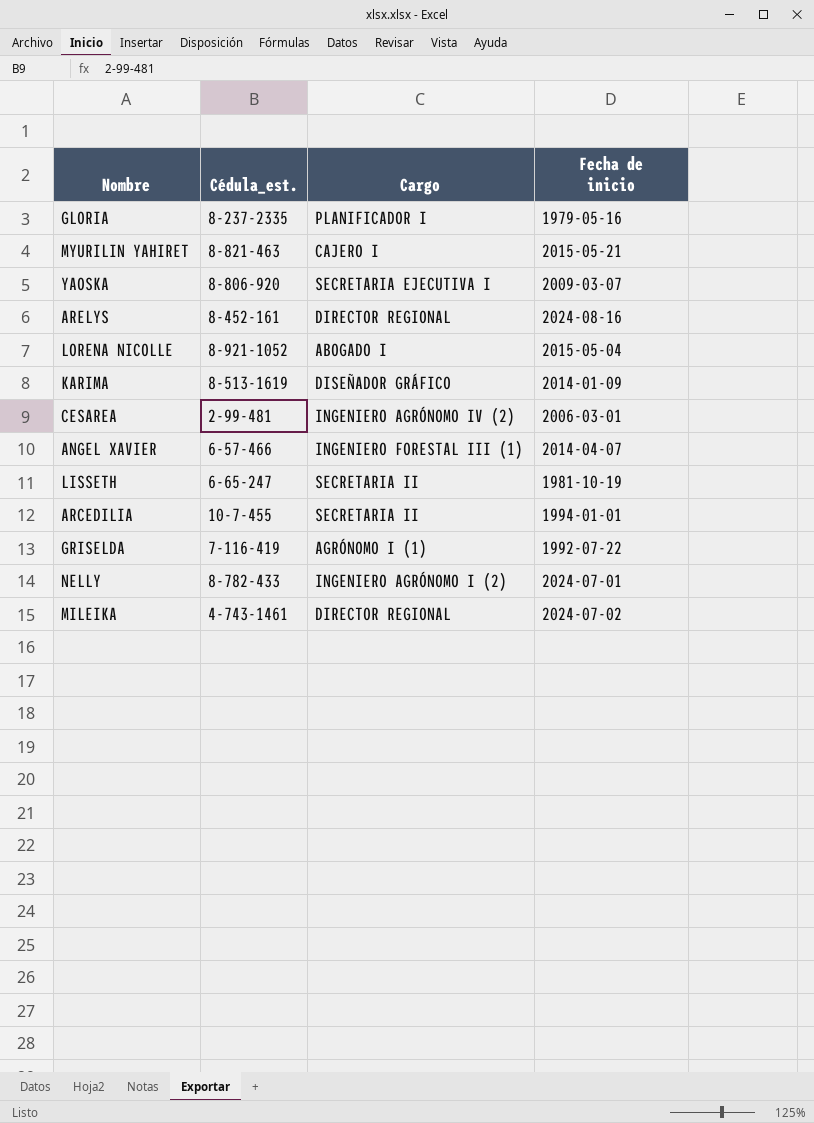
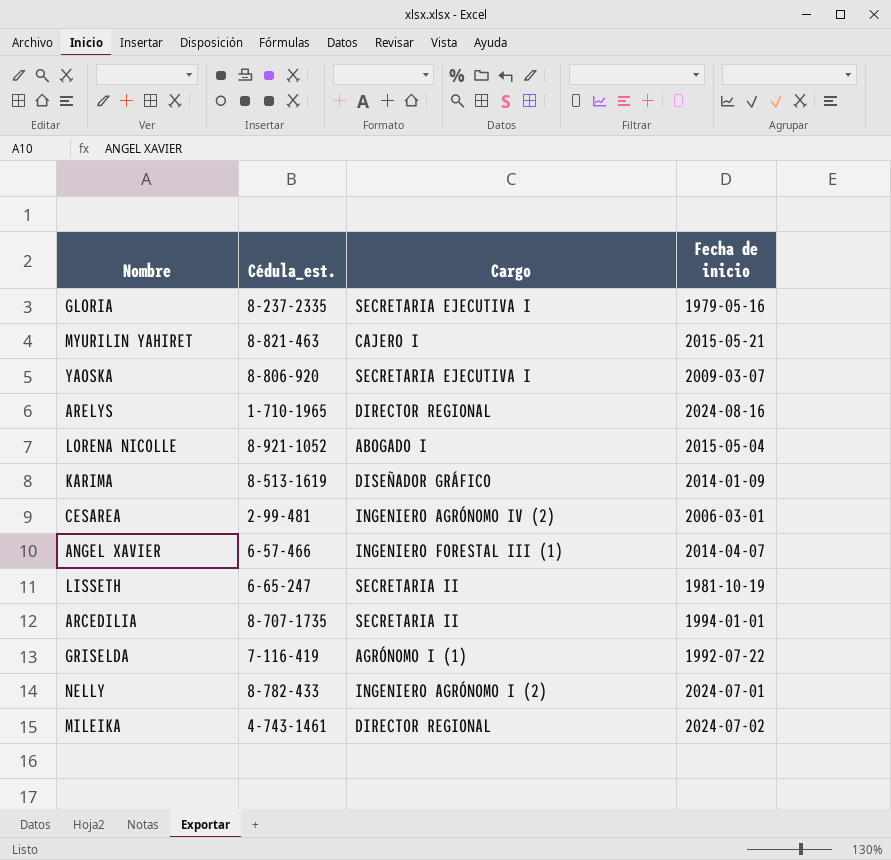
GLORIA | Cargo: PLANIFICADOR I -> SECRETARIA EJECUTIVA I
ARELYS | Cédula_est.: 8-452-161 -> 1-710-1965
ARCEDILIA | Cédula_est.: 10-7-455 -> 8-707-1735

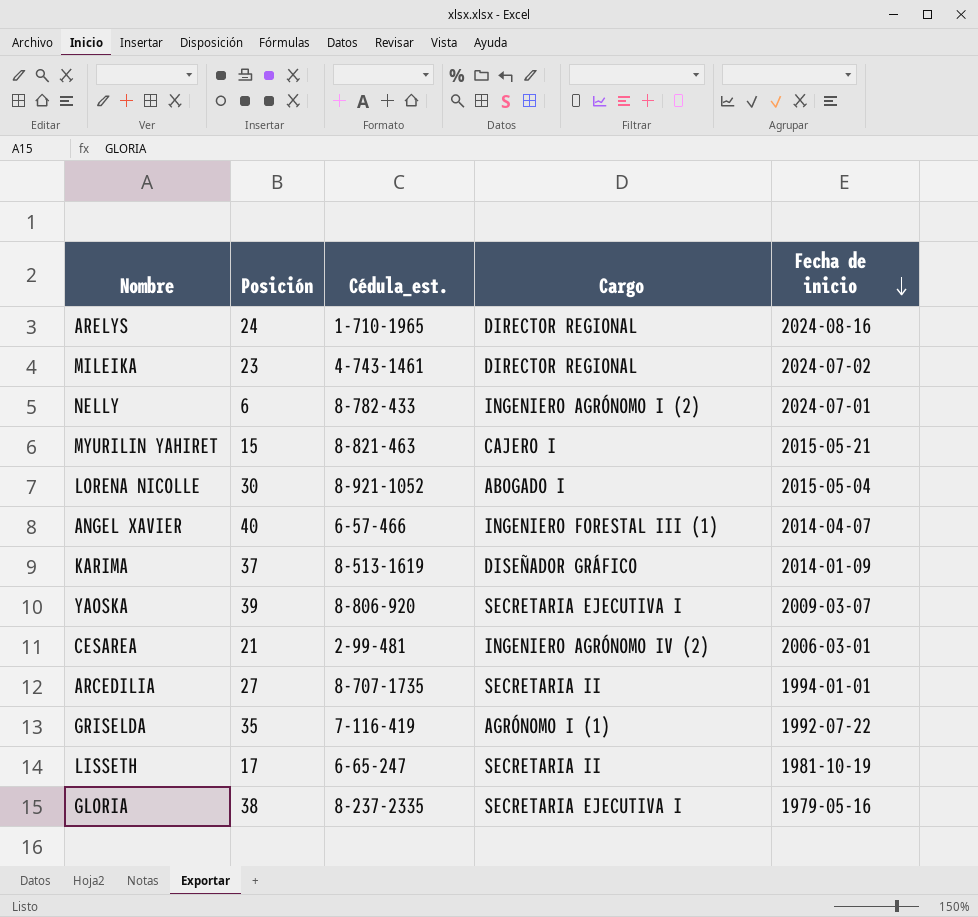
row order: none -> Fecha de inicio descending
column Posición | position: none -> 2

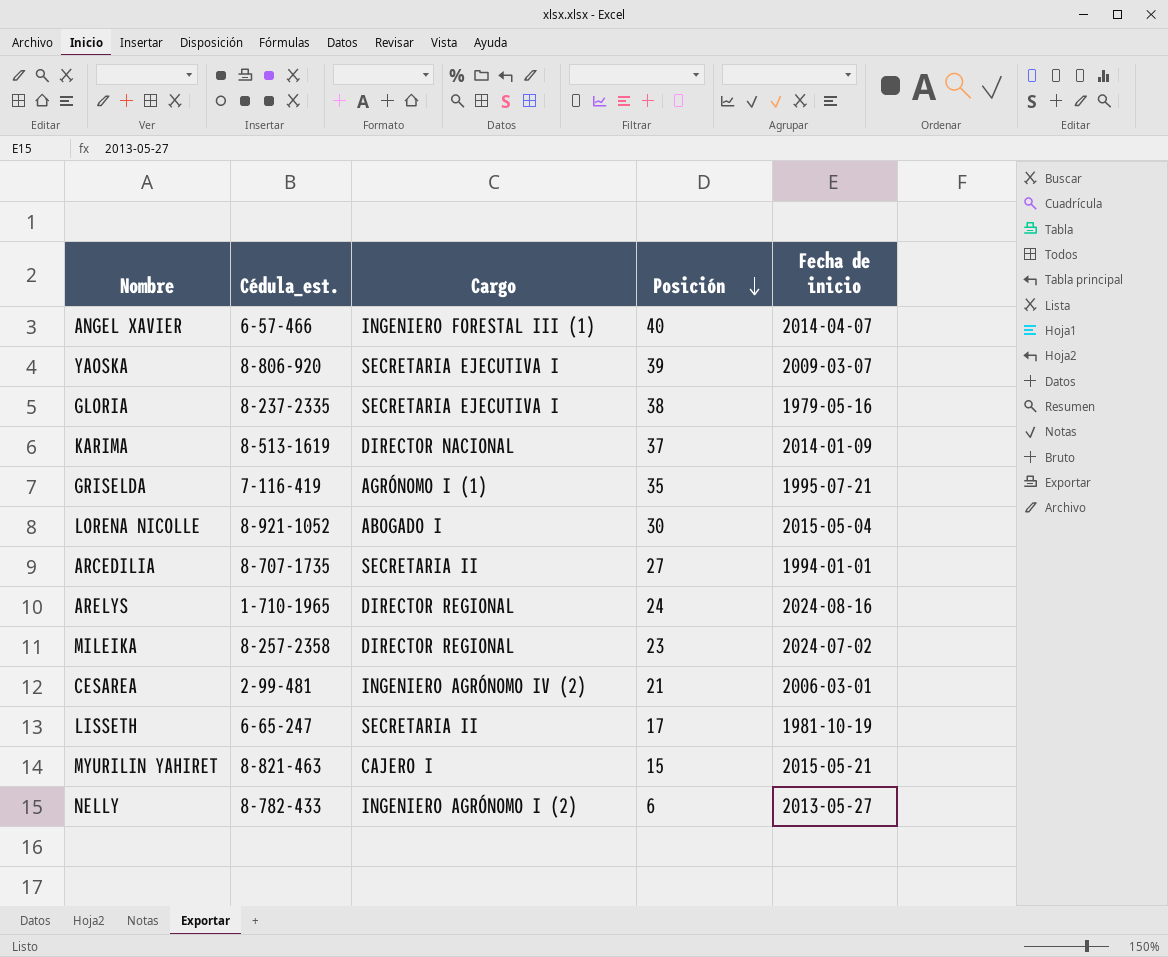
row order: Fecha de inicio descending -> Posición descending
column Posición | position: 2 -> 4
KARIMA | Cargo: DISEÑADOR GRÁFICO -> DIRECTOR NACIONAL
GRISELDA | Fecha de inicio: 1992-07-22 -> 1995-07-21
MILEIKA | Cédula_est.: 4-743-1461 -> 8-257-2358
NELLY | Fecha de inicio: 2024-07-01 -> 2013-05-27

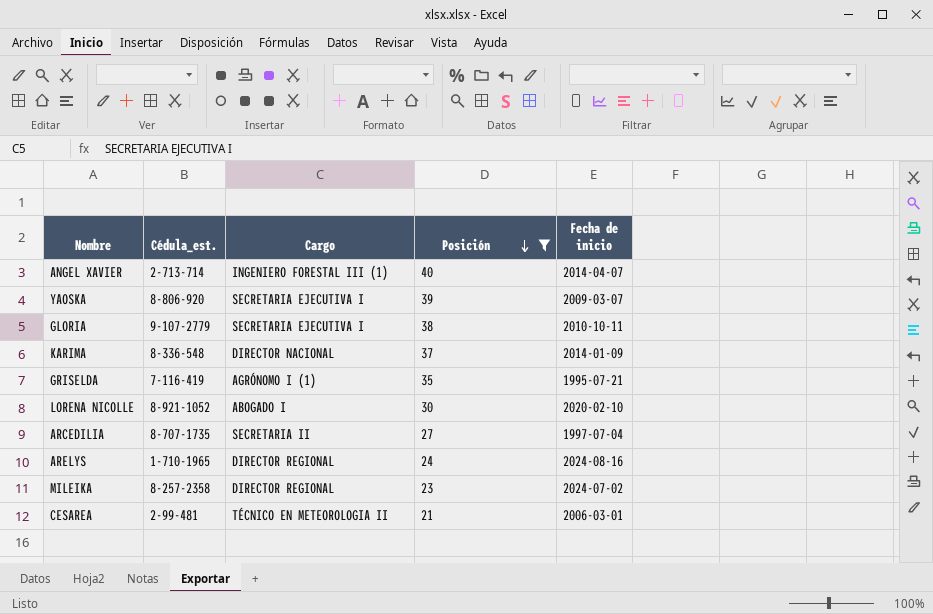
filter: none -> Posición >= 21
ANGEL XAVIER | Cédula_est.: 6-57-466 -> 2-713-714
GLORIA | Cédula_est.: 8-237-2335 -> 9-107-2779
GLORIA | Fecha de inicio: 1979-05-16 -> 2010-10-11
KARIMA | Cédula_est.: 8-513-1619 -> 8-336-548
LORENA NICOLLE | Fecha de inicio: 2015-05-04 -> 2020-02-10
ARCEDILIA | Fecha de inicio: 1994-01-01 -> 1997-07-04
CESAREA | Cargo: INGENIERO AGRÓNOMO IV (2) -> TÉCNICO EN METEOROLOGIA II

